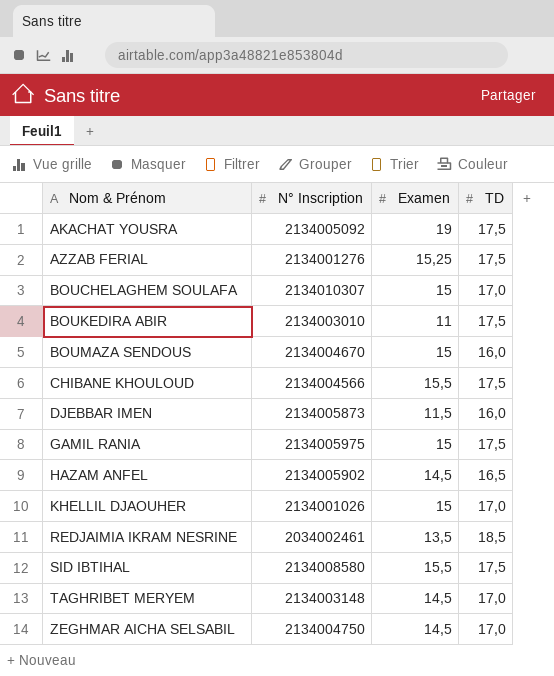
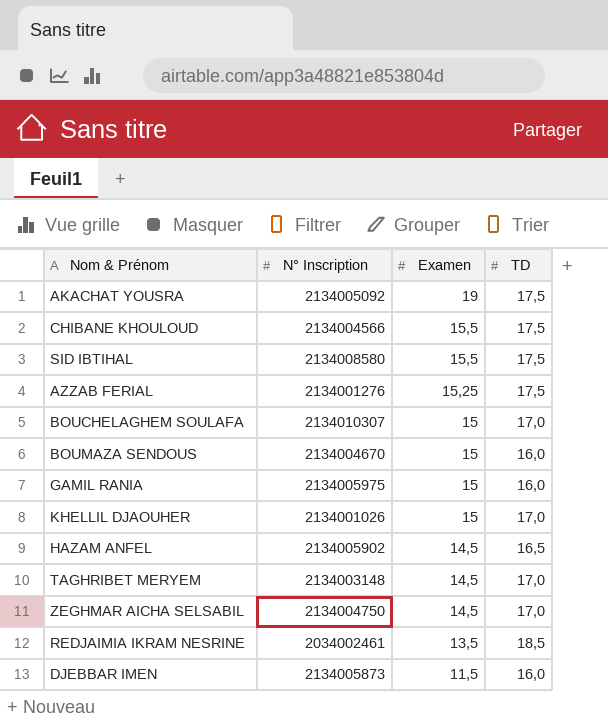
row order: Nom & Prénom ascending -> Examen descending
row BOUKEDIRA ABIR: 2134003010 | 11 | 17,5 -> none
GAMIL RANIA | TD: 17,5 -> 16,0

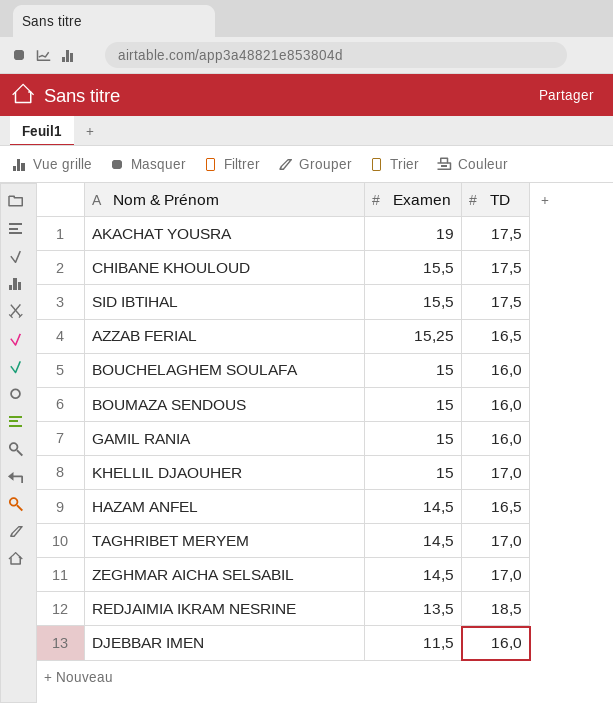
column N° Inscription | position: 2 -> none
AZZAB FERIAL | TD: 17,5 -> 16,5
BOUCHELAGHEM SOULAFA | TD: 17,0 -> 16,0

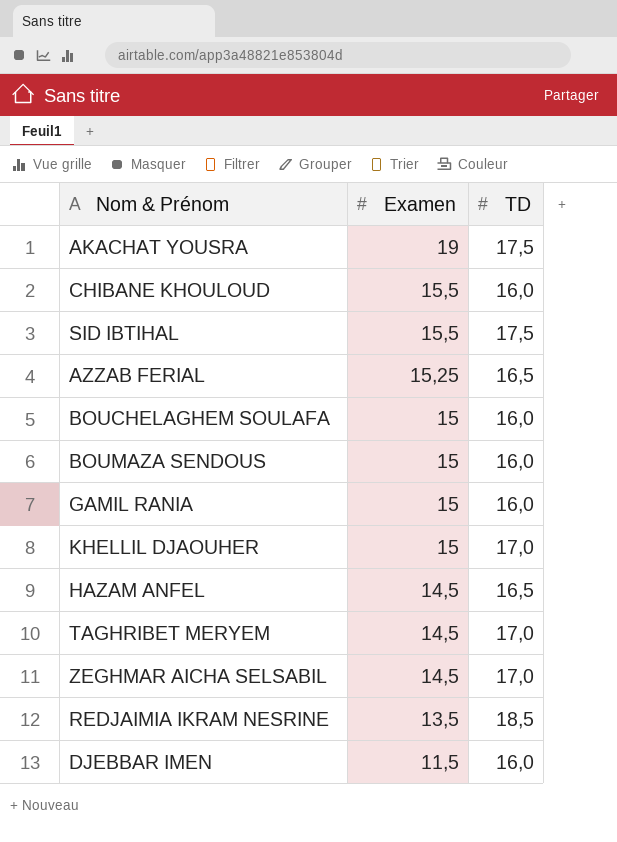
CHIBANE KHOULOUD | TD: 17,5 -> 16,0

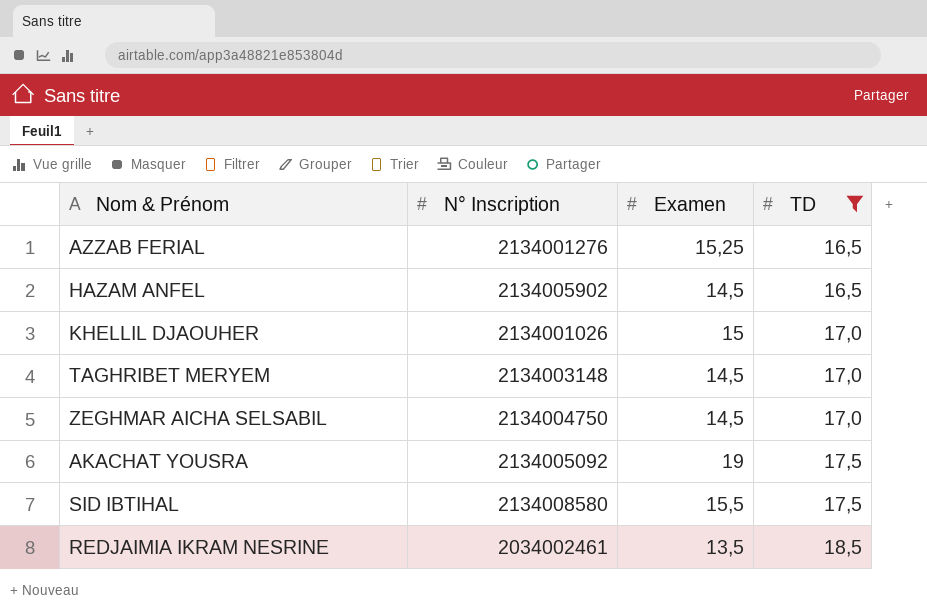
filter: none -> TD != 16,0
row order: Examen descending -> TD ascending
column N° Inscription | position: none -> 2

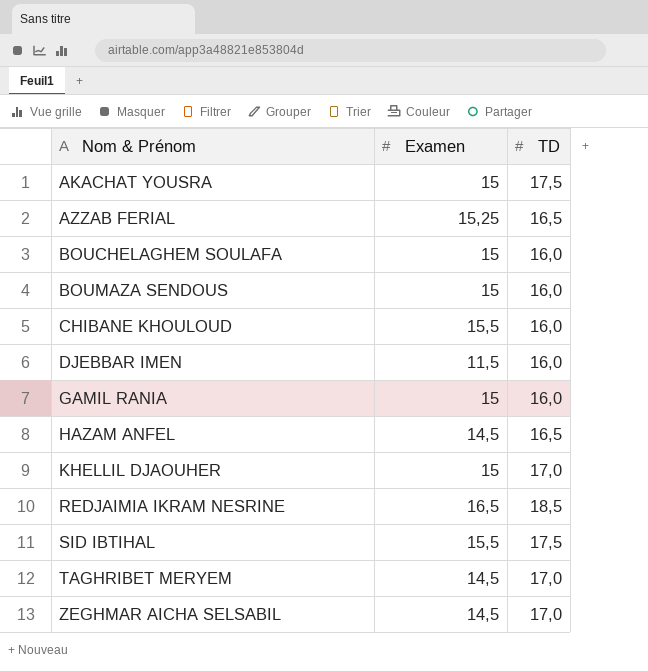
filter: TD != 16,0 -> none
row order: TD ascending -> Nom & Prénom ascending
column N° Inscription | position: 2 -> none
AKACHAT YOUSRA | Examen: 19 -> 15
REDJAIMIA IKRAM NESRINE | Examen: 13,5 -> 16,5

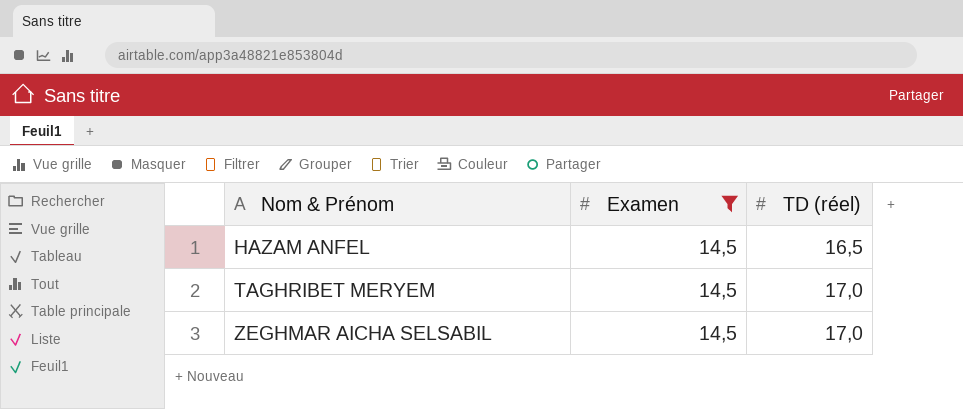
filter: none -> Examen = 14,5
column name: TD -> TD (réel)

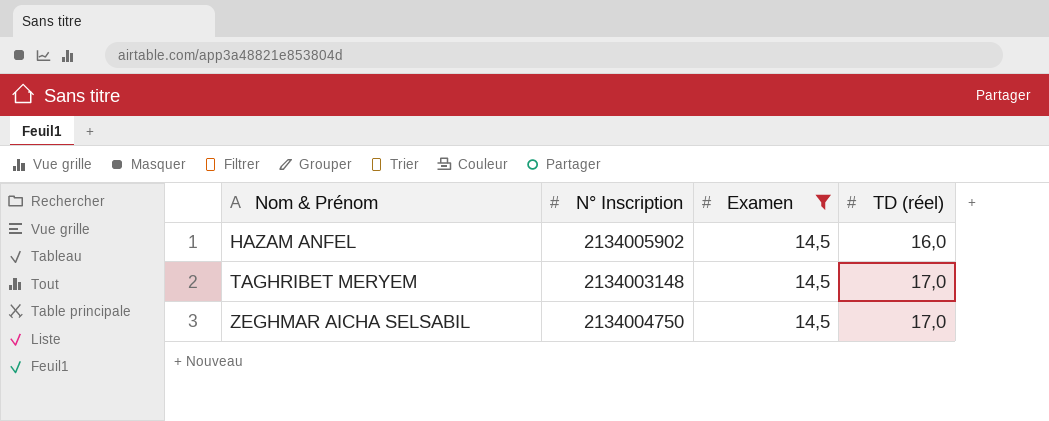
column N° Inscription | position: none -> 2
HAZAM ANFEL | TD (réel): 16,5 -> 16,0

